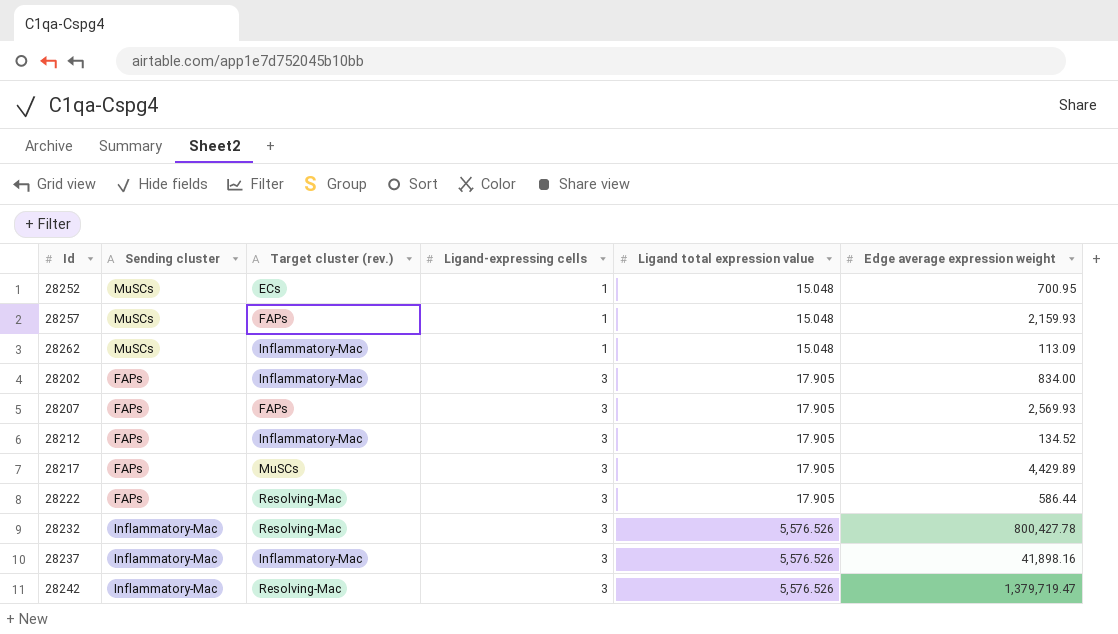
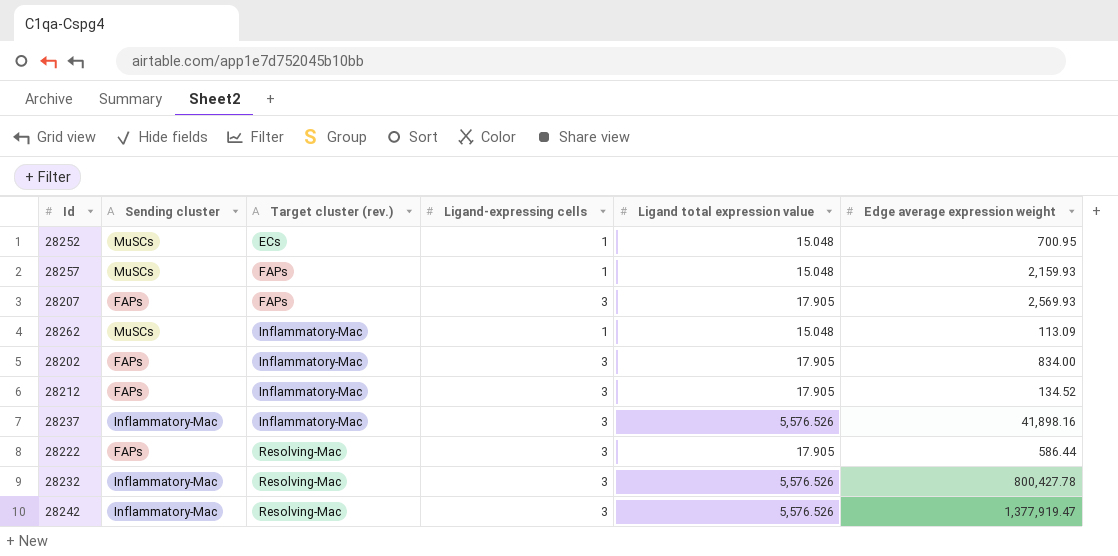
row order: Ligand-expressing cells ascending -> Target cluster (rev.) ascending
row 28217: FAPs | MuSCs | 3 | 17.905 | 4,429.89 -> none
28242 | Edge average expression weight: 1,379,719.47 -> 1,377,919.47

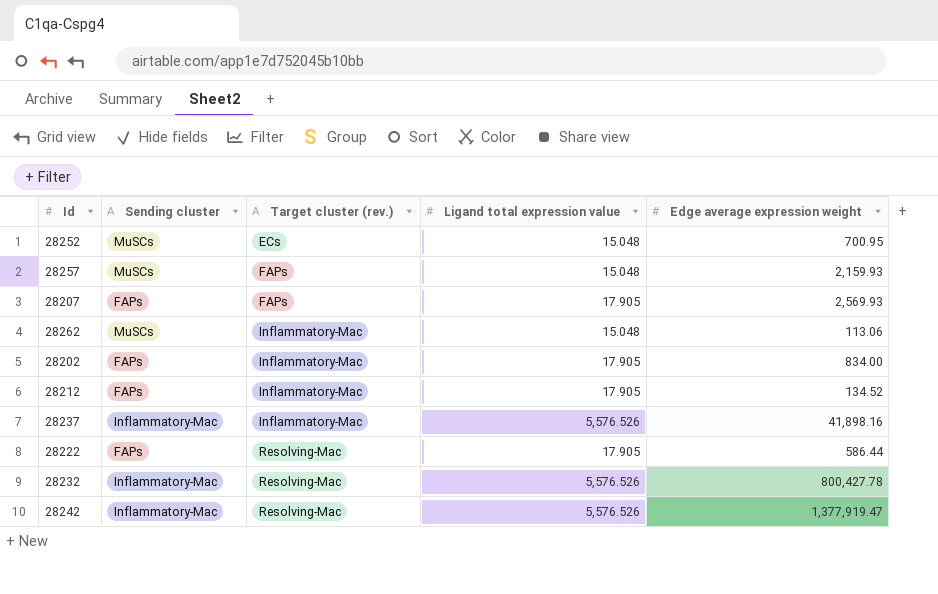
column Ligand-expressing cells | position: 4 -> none
28262 | Edge average expression weight: 113.09 -> 113.06

